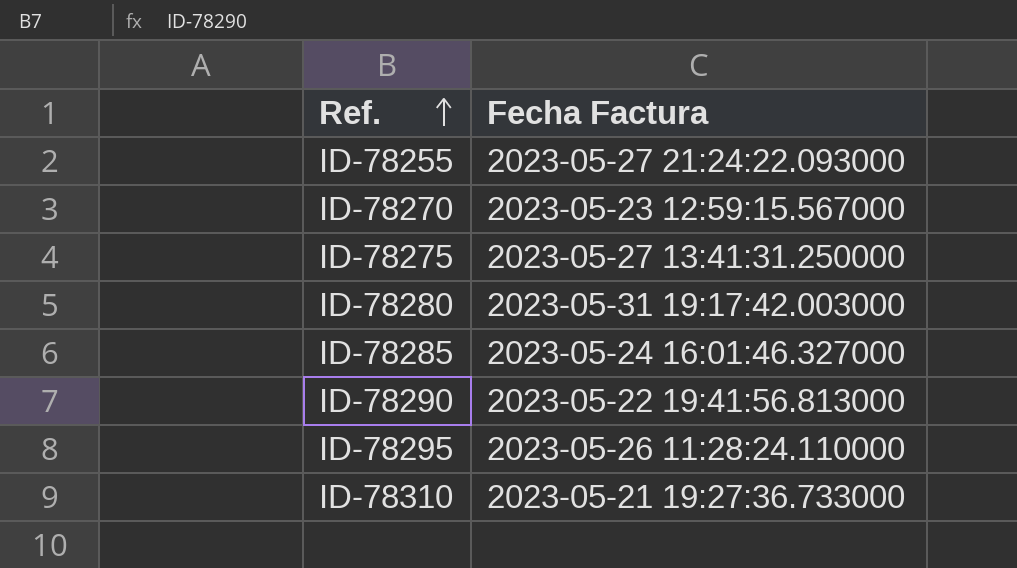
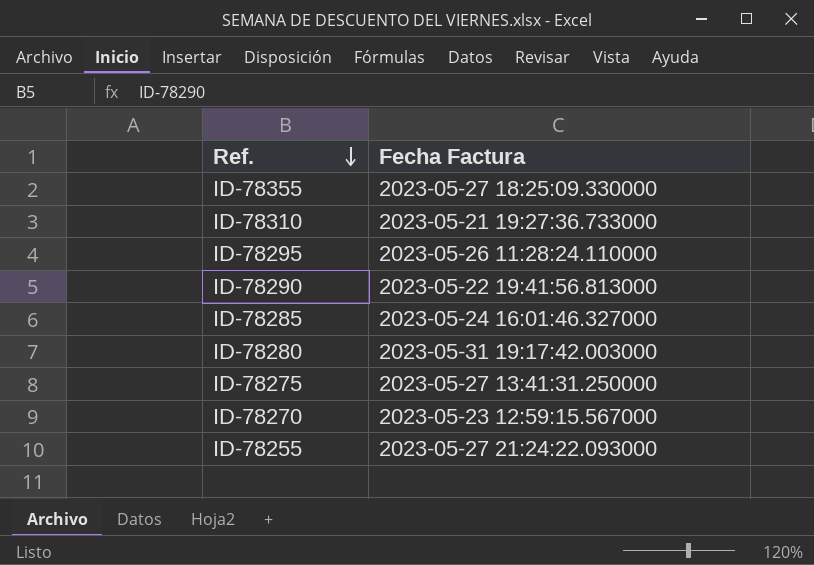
row order: Ref. ascending -> Ref. descending
row ID-78355: none -> 2023-05-27 18:25:09.330000

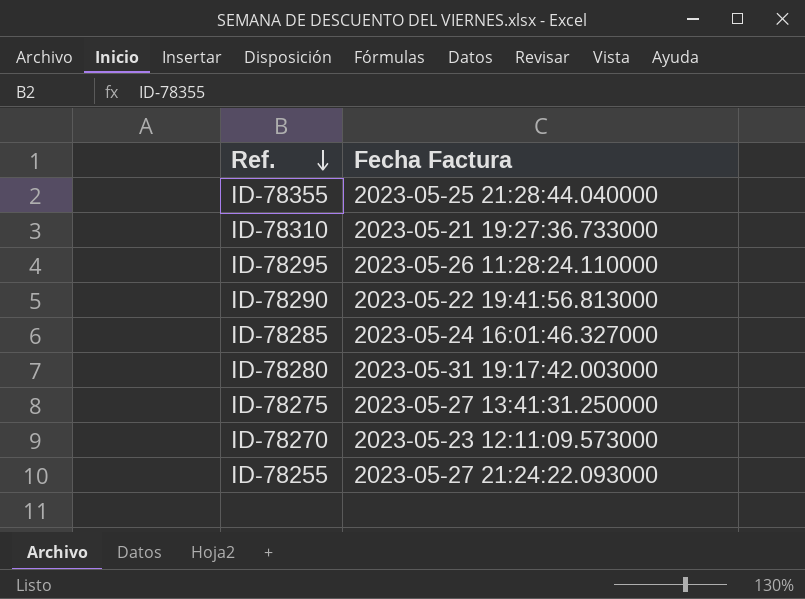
ID-78355 | Fecha Factura: 2023-05-27 18:25:09.330000 -> 2023-05-25 21:28:44.040000
ID-78270 | Fecha Factura: 2023-05-23 12:59:15.567000 -> 2023-05-23 12:11:09.573000

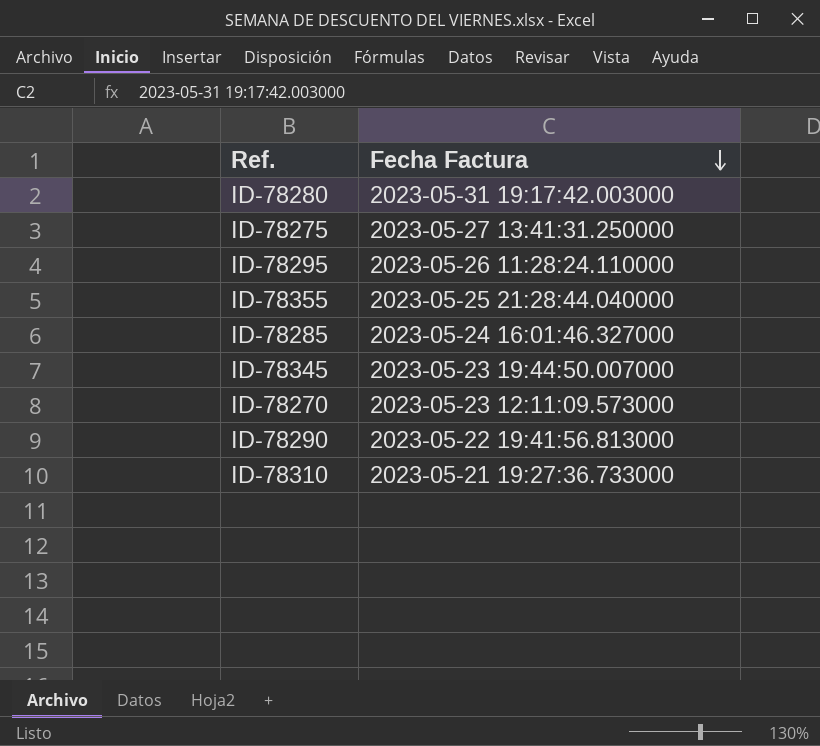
row order: Ref. descending -> Fecha Factura descending
row ID-78255: 2023-05-27 21:24:22.093000 -> none
row ID-78345: none -> 2023-05-23 19:44:50.007000

